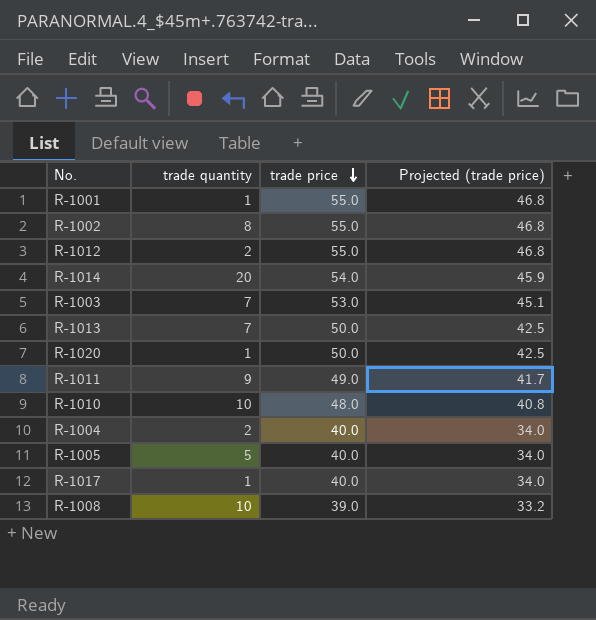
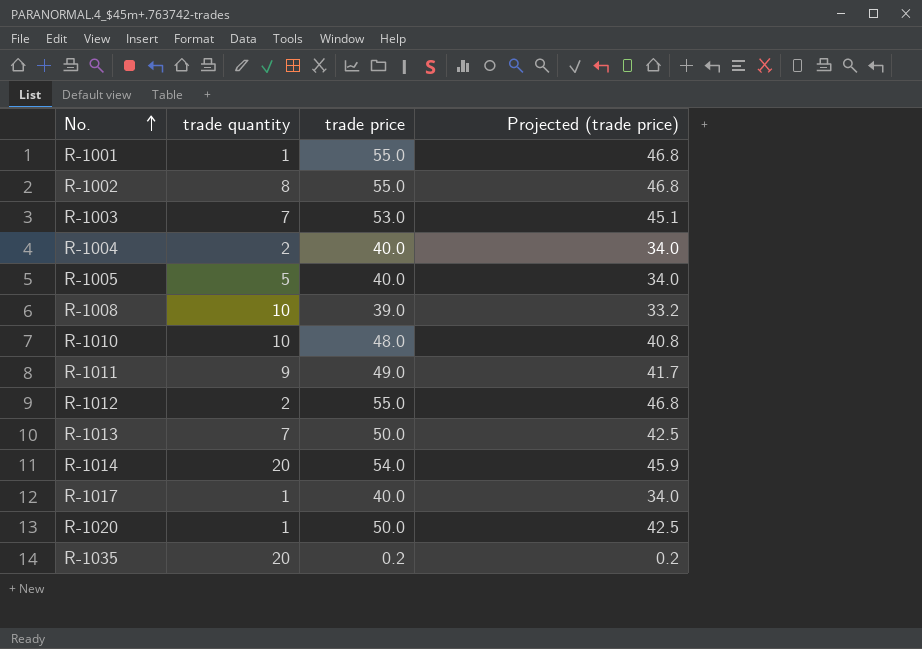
row order: trade price descending -> No. ascending
row R-1035: none -> 20 | 0.2 | 0.2

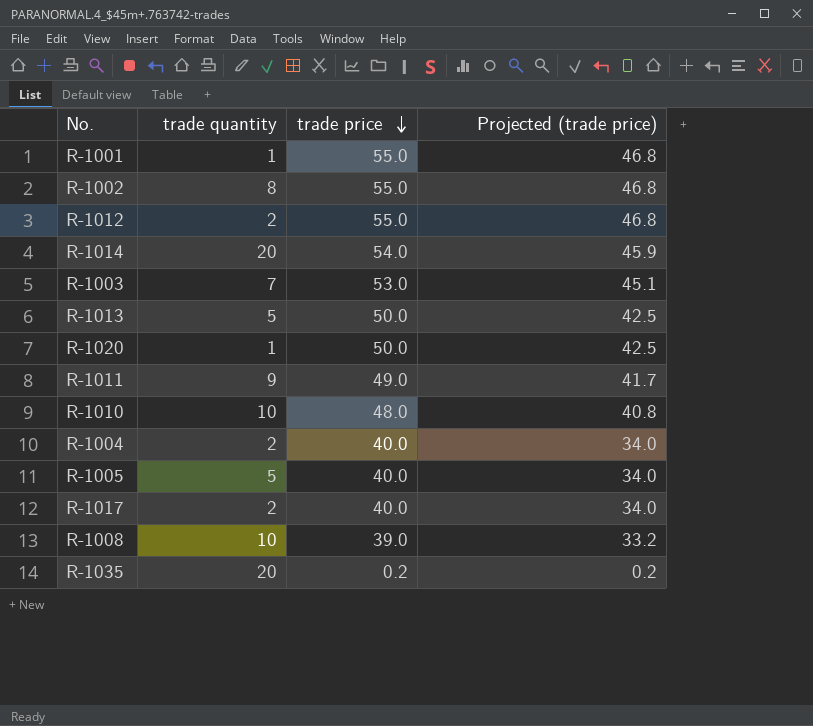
row order: No. ascending -> trade price descending
R-1013 | trade quantity: 7 -> 5
R-1017 | trade quantity: 1 -> 2

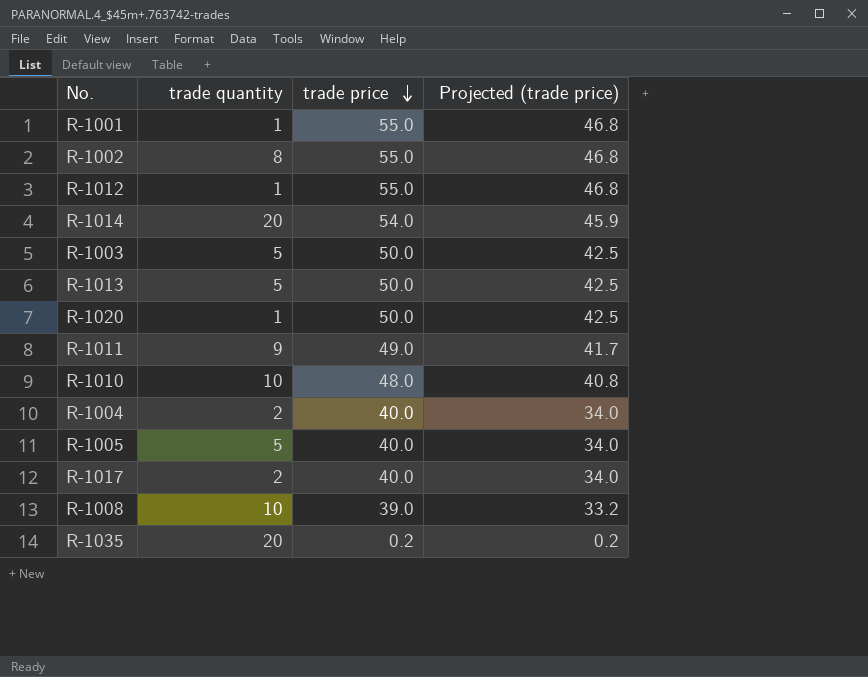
R-1012 | trade quantity: 2 -> 1
R-1003 | trade quantity: 7 -> 5
R-1003 | trade price: 53.0 -> 50.0
R-1003 | Projected (trade price): 45.1 -> 42.5

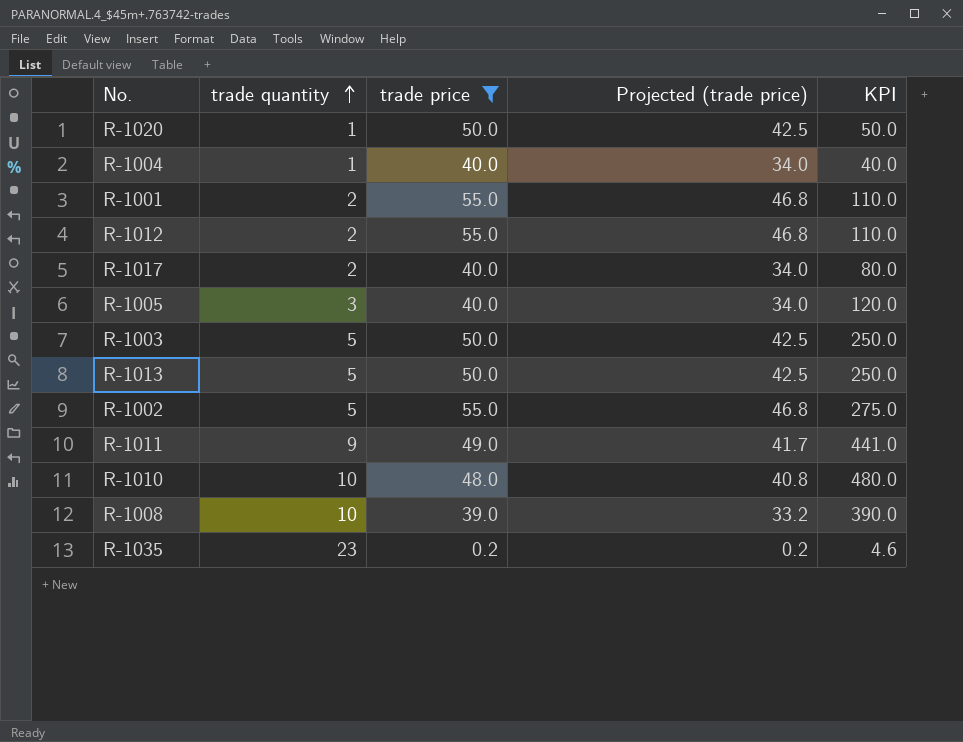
filter: none -> trade price != 54.0
row order: trade price descending -> trade quantity ascending
column KPI | formula: none -> [trade quantity] * [trade price]
R-1004 | trade quantity: 2 -> 1
R-1001 | trade quantity: 1 -> 2
R-1012 | trade quantity: 1 -> 2
R-1005 | trade quantity: 5 -> 3
R-1002 | trade quantity: 8 -> 5
R-1035 | trade quantity: 20 -> 23

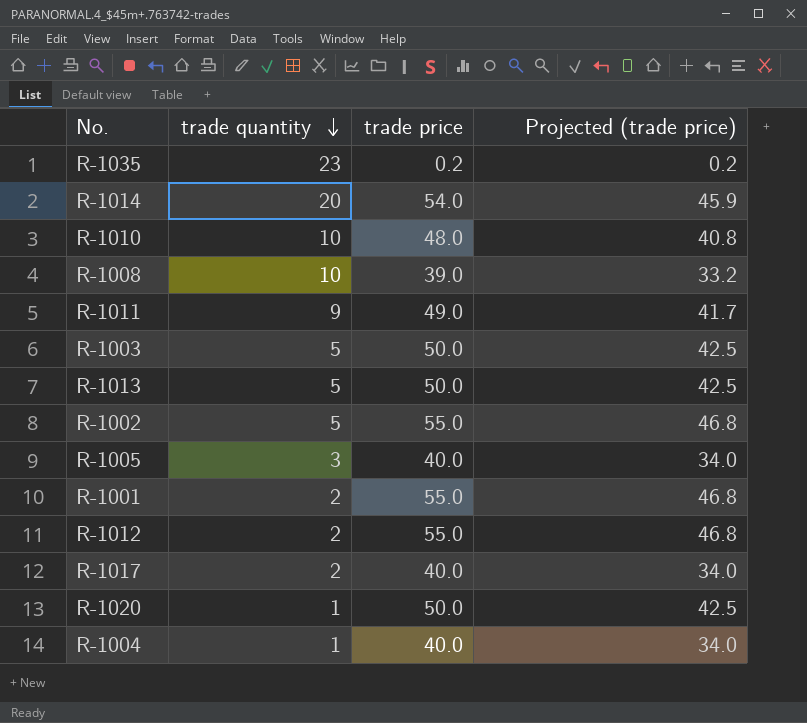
filter: trade price != 54.0 -> none
row order: trade quantity ascending -> trade quantity descending
column KPI | formula: [trade quantity] * [trade price] -> none

